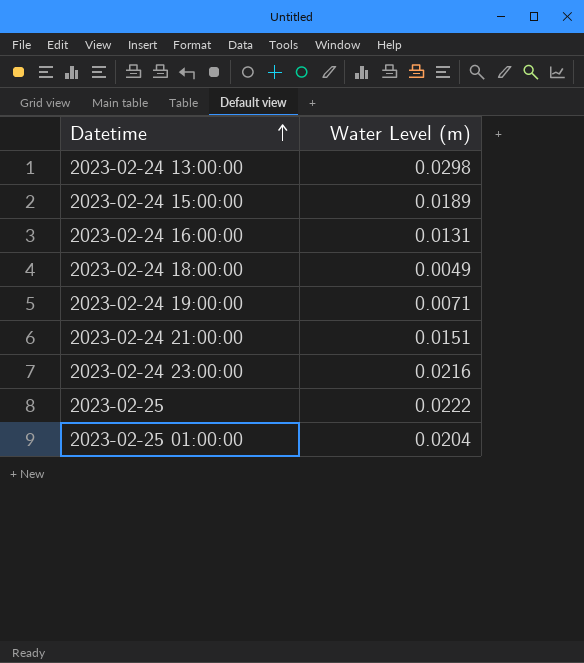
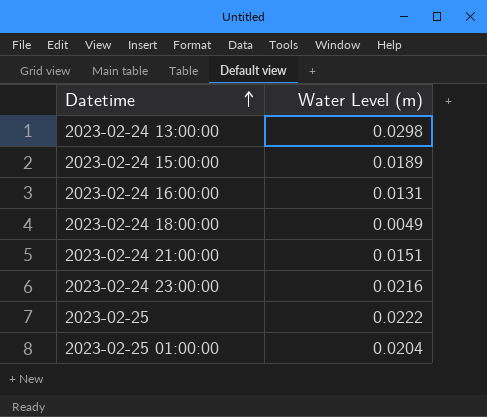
row 2023-02-24 19:00:00: 0.0071 -> none

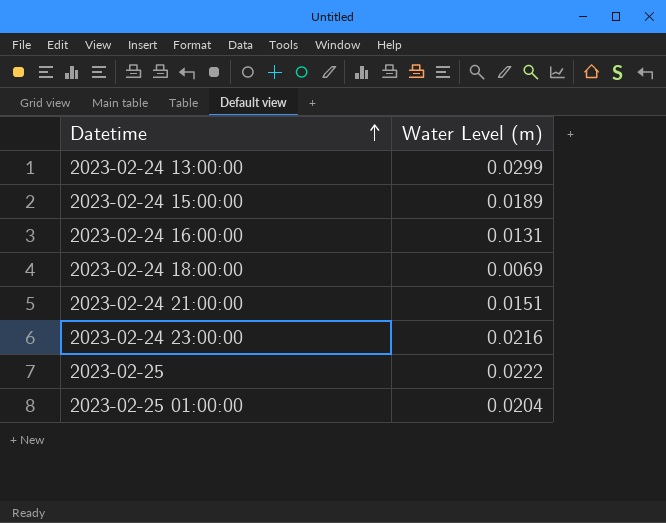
2023-02-24 13:00:00 | Water Level (m): 0.0298 -> 0.0299
2023-02-24 18:00:00 | Water Level (m): 0.0049 -> 0.0069

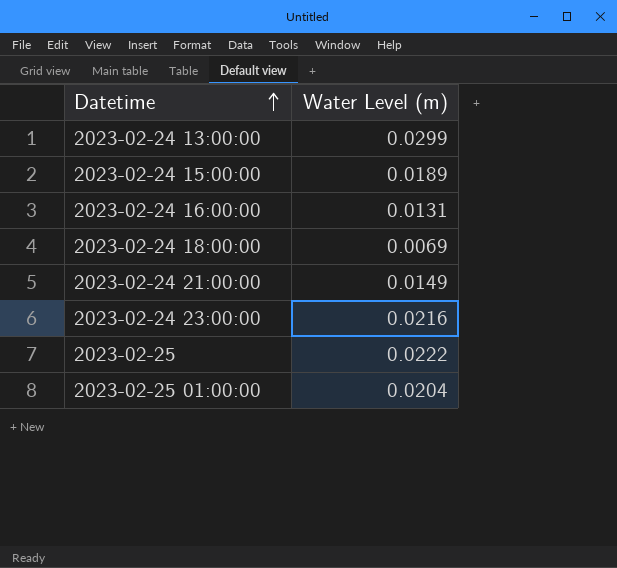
2023-02-24 21:00:00 | Water Level (m): 0.0151 -> 0.0149

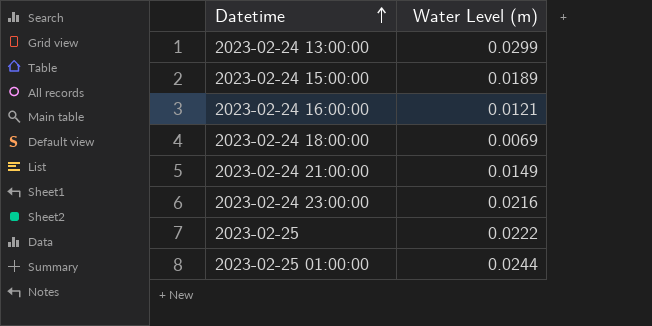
2023-02-24 16:00:00 | Water Level (m): 0.0131 -> 0.0121
2023-02-25 01:00:00 | Water Level (m): 0.0204 -> 0.0244

